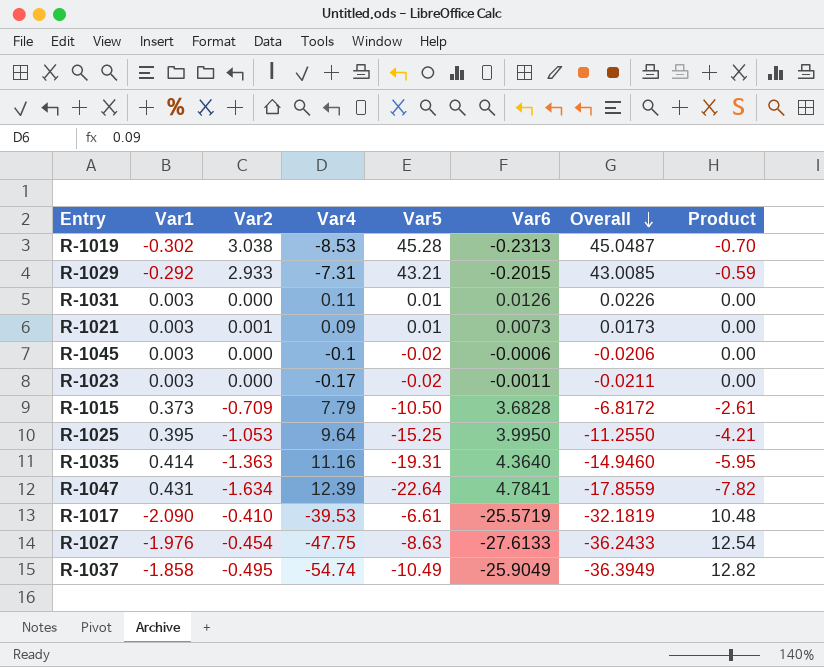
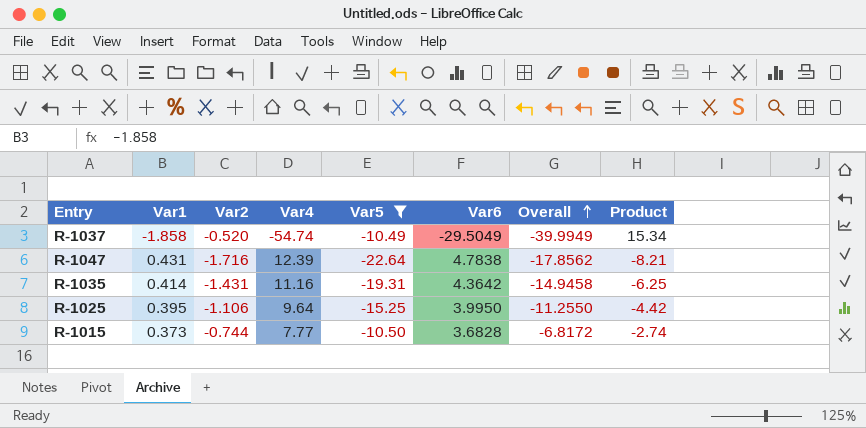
filter: none -> Var5 <= -10.49
row order: Overall descending -> Overall ascending
R-1037 | Var2: -0.495 -> -0.520
R-1037 | Var6: -25.9049 -> -29.5049
R-1037 | Overall: -36.3949 -> -39.9949
R-1037 | Product: 12.82 -> 15.34
R-1047 | Var2: -1.634 -> -1.716
R-1047 | Var6: 4.7841 -> 4.7838
R-1047 | Overall: -17.8559 -> -17.8562
R-1047 | Product: -7.82 -> -8.21
R-1035 | Var2: -1.363 -> -1.431
R-1035 | Var6: 4.3640 -> 4.3642
R-1035 | Overall: -14.9460 -> -14.9458
R-1035 | Product: -5.95 -> -6.25
R-1025 | Var2: -1.053 -> -1.106
R-1025 | Product: -4.21 -> -4.42
R-1015 | Var2: -0.709 -> -0.744
R-1015 | Var4: 7.79 -> 7.77
R-1015 | Product: -2.61 -> -2.74

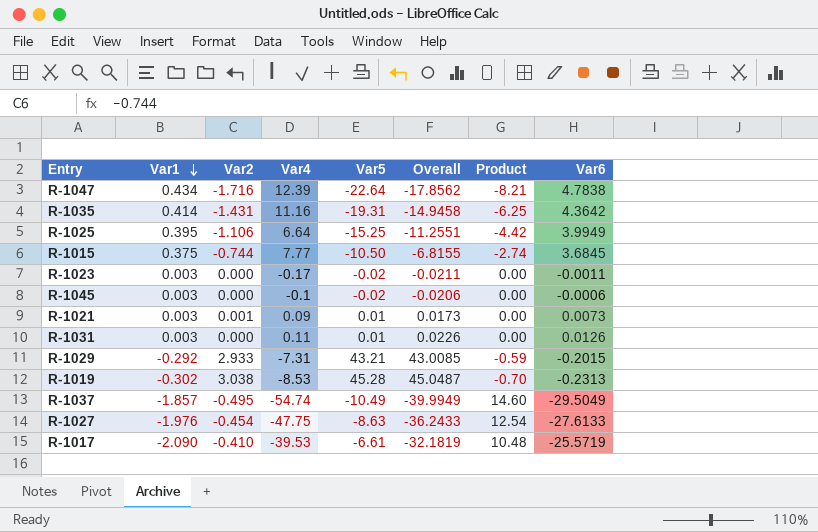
filter: Var5 <= -10.49 -> none
row order: Overall ascending -> Var1 descending
column Var6 | position: 6 -> 8
R-1047 | Var1: 0.431 -> 0.434
R-1025 | Var4: 9.64 -> 6.64
R-1025 | Overall: -11.2550 -> -11.2551
R-1025 | Var6: 3.9950 -> 3.9949
R-1015 | Var1: 0.373 -> 0.375
R-1015 | Overall: -6.8172 -> -6.8155
R-1015 | Var6: 3.6828 -> 3.6845
R-1037 | Var1: -1.858 -> -1.857
R-1037 | Var2: -0.520 -> -0.495
R-1037 | Product: 15.34 -> 14.60

